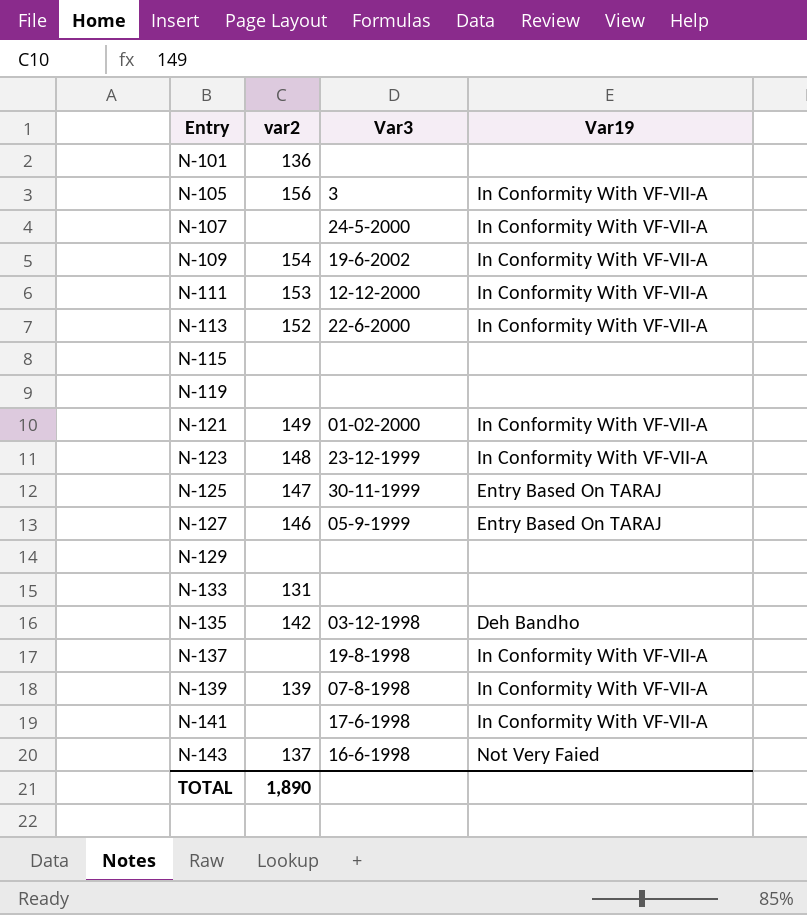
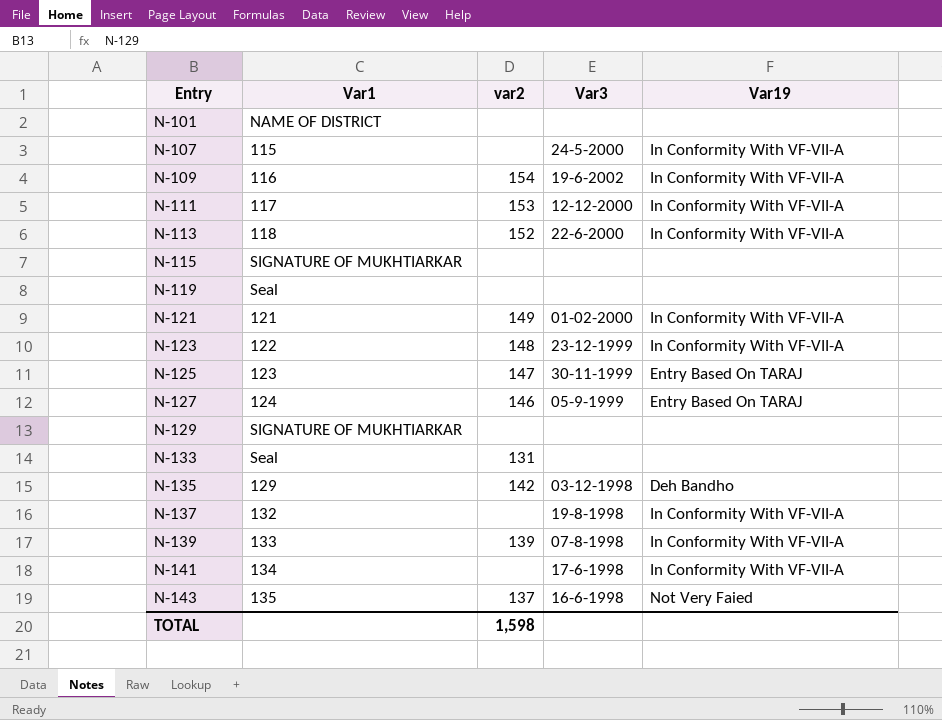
column Var1 | position: none -> 2
row N-105: 156 | 3 | In Conformity With VF-VII-A -> none
N-101 | var2: 136 -> none
TOTAL | var2: 1,890 -> 1,598

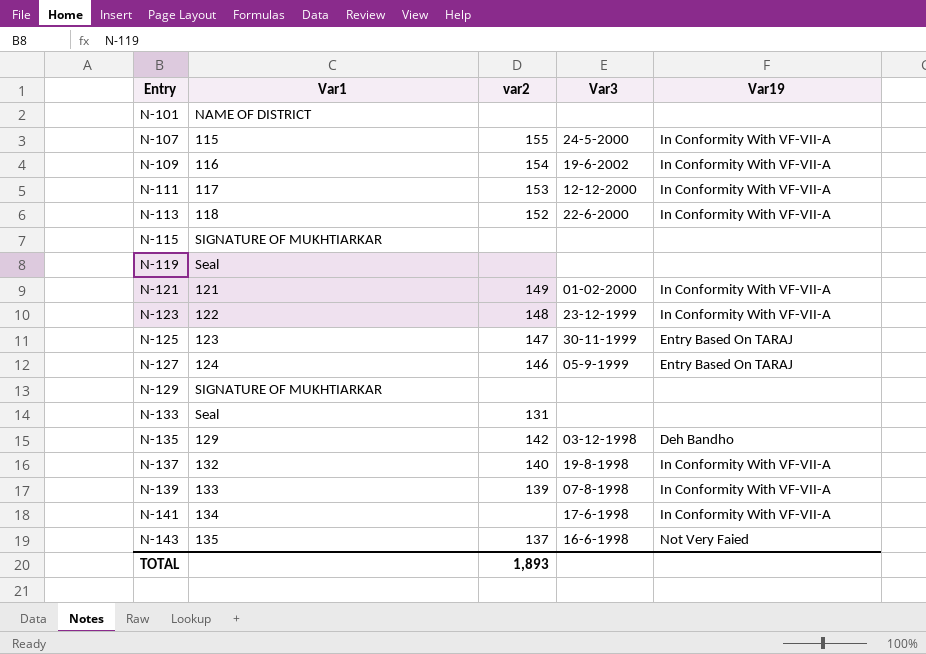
N-107 | var2: none -> 155
N-137 | var2: none -> 140
TOTAL | var2: 1,598 -> 1,893

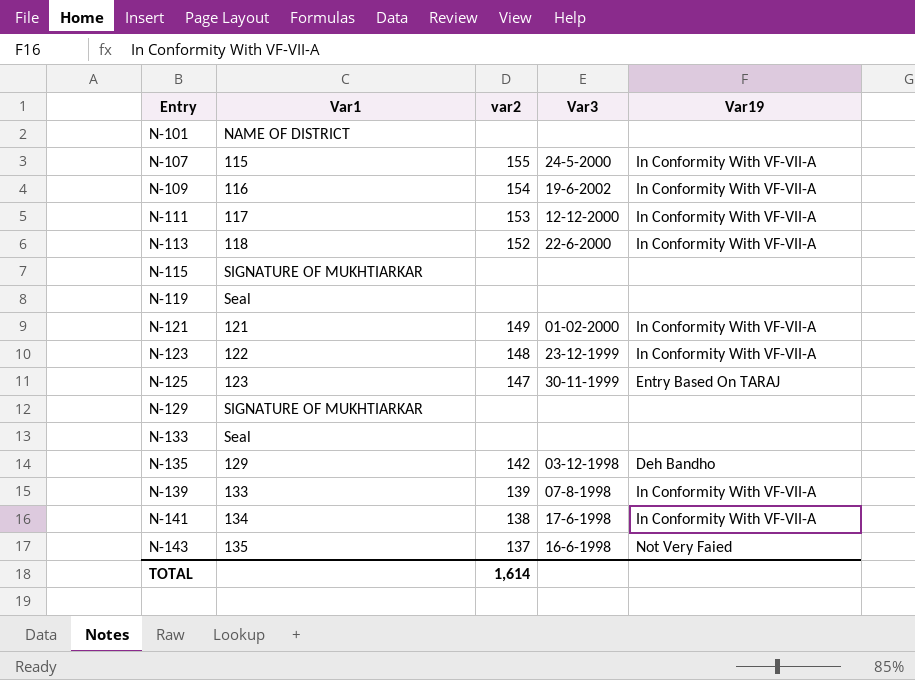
row N-127: 124 | 146 | 05-9-1999 | Entry Based On TARAJ -> none
row N-137: 132 | 140 | 19-8-1998 | In Conformity With VF-VII-A -> none
N-133 | var2: 131 -> none
N-141 | var2: none -> 138
TOTAL | var2: 1,893 -> 1,614

